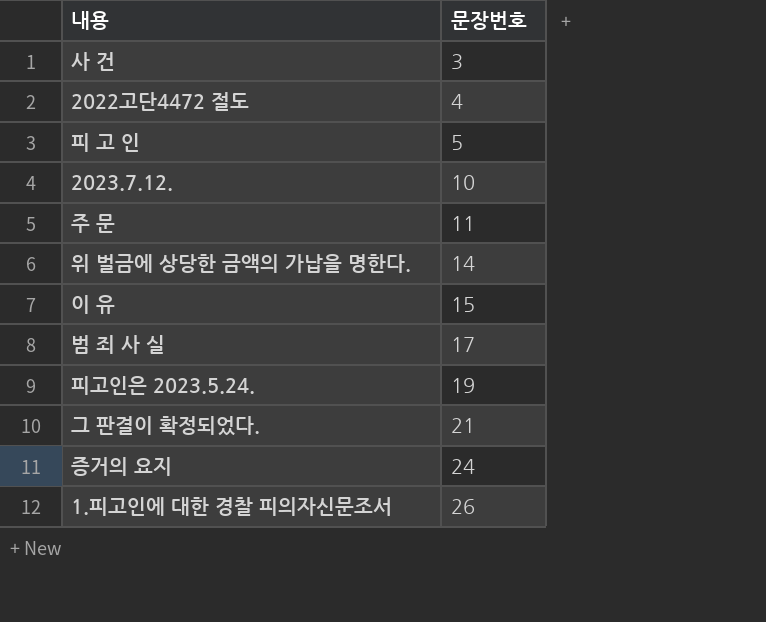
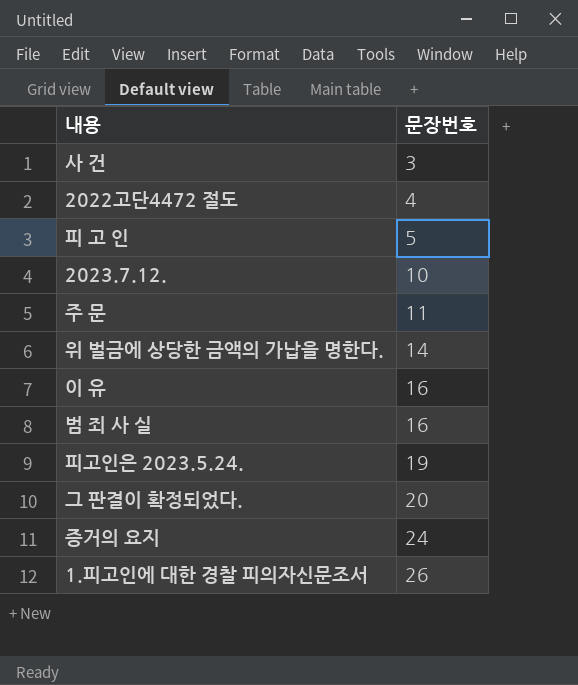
이 유 | 문장번호: 15 -> 16
범 죄 사 실 | 문장번호: 17 -> 16
그 판결이 확정되었다. | 문장번호: 21 -> 20

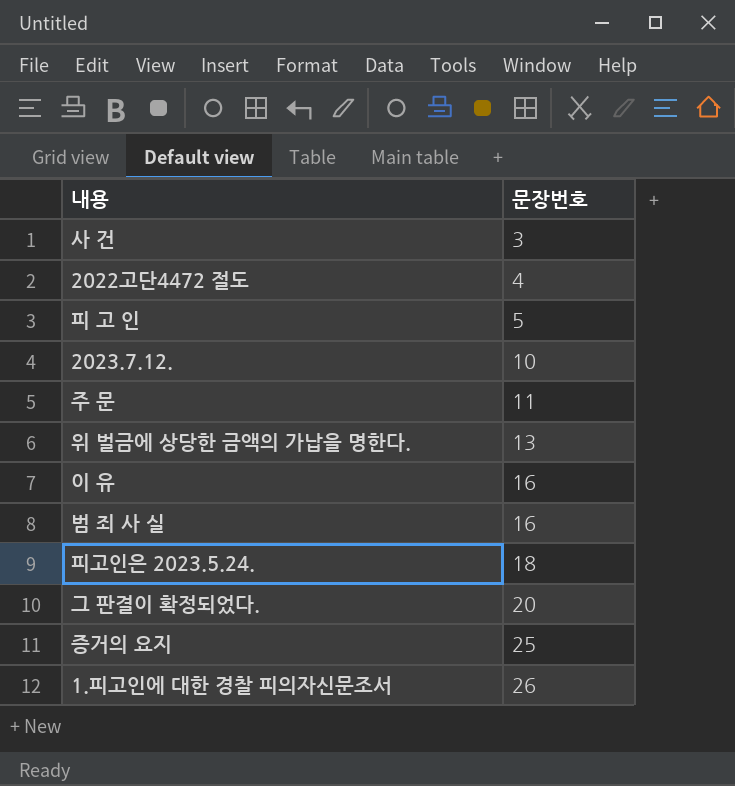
위 벌금에 상당한 금액의 가납을 명한다. | 문장번호: 14 -> 13
피고인은 2023.5.24. | 문장번호: 19 -> 18
증거의 요지 | 문장번호: 24 -> 25

